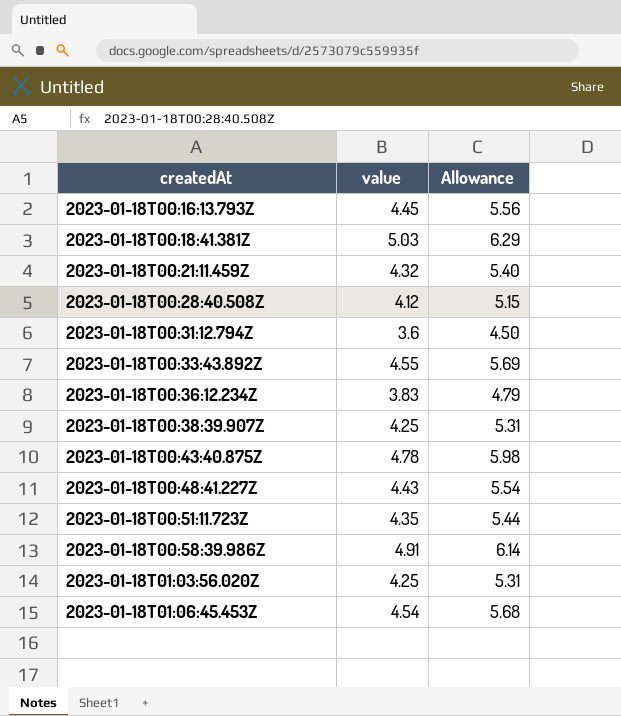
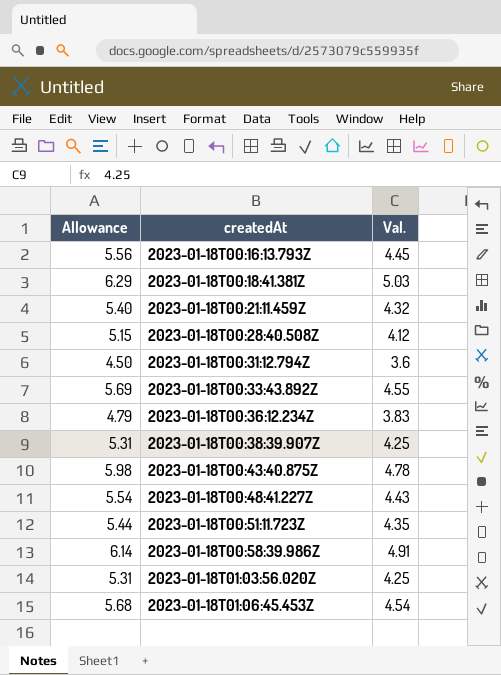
column Allowance | position: 3 -> 1
column name: value -> Val.

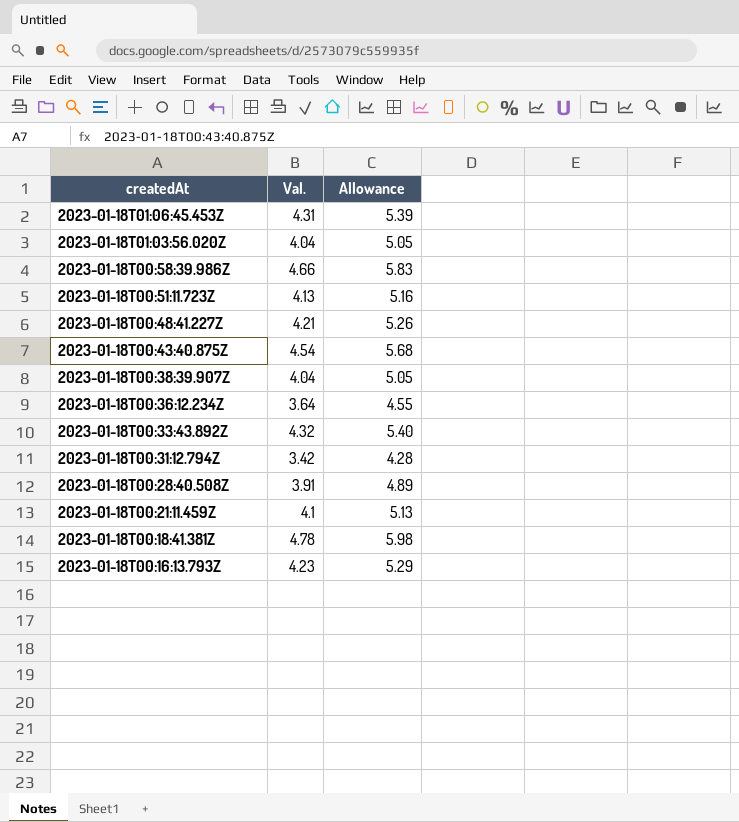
row order: createdAt ascending -> createdAt descending
column Allowance | position: 1 -> 3
2023-01-18T01:06:45.453Z | Val.: 4.54 -> 4.31
2023-01-18T01:06:45.453Z | Allowance: 5.68 -> 5.39
2023-01-18T01:03:56.020Z | Val.: 4.25 -> 4.04
2023-01-18T01:03:56.020Z | Allowance: 5.31 -> 5.05
2023-01-18T00:58:39.986Z | Val.: 4.91 -> 4.66
2023-01-18T00:58:39.986Z | Allowance: 6.14 -> 5.83
2023-01-18T00:51:11.723Z | Val.: 4.35 -> 4.13
2023-01-18T00:51:11.723Z | Allowance: 5.44 -> 5.16
2023-01-18T00:48:41.227Z | Val.: 4.43 -> 4.21
2023-01-18T00:48:41.227Z | Allowance: 5.54 -> 5.26
2023-01-18T00:43:40.875Z | Val.: 4.78 -> 4.54
2023-01-18T00:43:40.875Z | Allowance: 5.98 -> 5.68
2023-01-18T00:38:39.907Z | Val.: 4.25 -> 4.04
2023-01-18T00:38:39.907Z | Allowance: 5.31 -> 5.05
2023-01-18T00:36:12.234Z | Val.: 3.83 -> 3.64
2023-01-18T00:36:12.234Z | Allowance: 4.79 -> 4.55
2023-01-18T00:33:43.892Z | Val.: 4.55 -> 4.32
2023-01-18T00:33:43.892Z | Allowance: 5.69 -> 5.40
2023-01-18T00:31:12.794Z | Val.: 3.6 -> 3.42
2023-01-18T00:31:12.794Z | Allowance: 4.50 -> 4.28
2023-01-18T00:28:40.508Z | Val.: 4.12 -> 3.91
2023-01-18T00:28:40.508Z | Allowance: 5.15 -> 4.89
2023-01-18T00:21:11.459Z | Val.: 4.32 -> 4.1
2023-01-18T00:21:11.459Z | Allowance: 5.40 -> 5.13
2023-01-18T00:18:41.381Z | Val.: 5.03 -> 4.78
2023-01-18T00:18:41.381Z | Allowance: 6.29 -> 5.98
2023-01-18T00:16:13.793Z | Val.: 4.45 -> 4.23
2023-01-18T00:16:13.793Z | Allowance: 5.56 -> 5.29

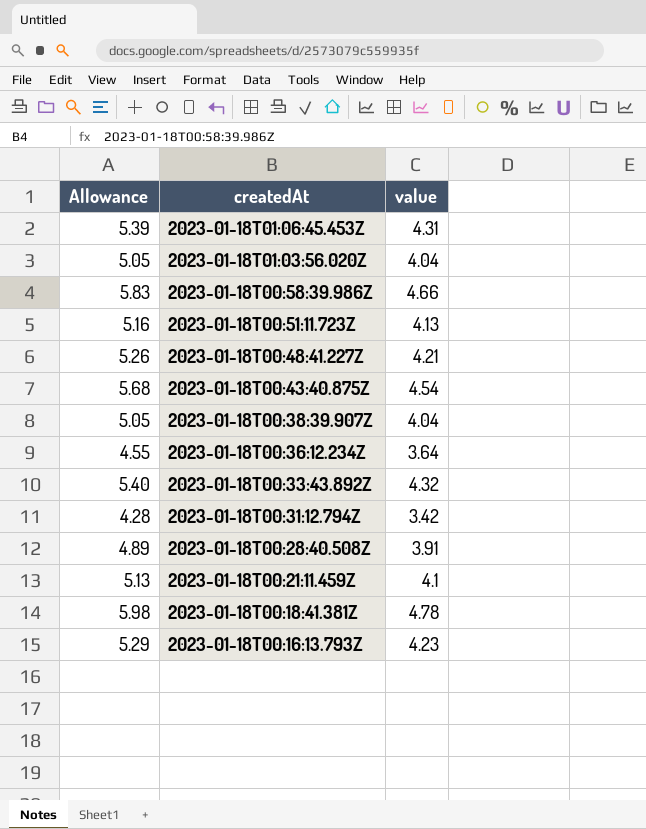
column Allowance | position: 3 -> 1
column name: Val. -> value

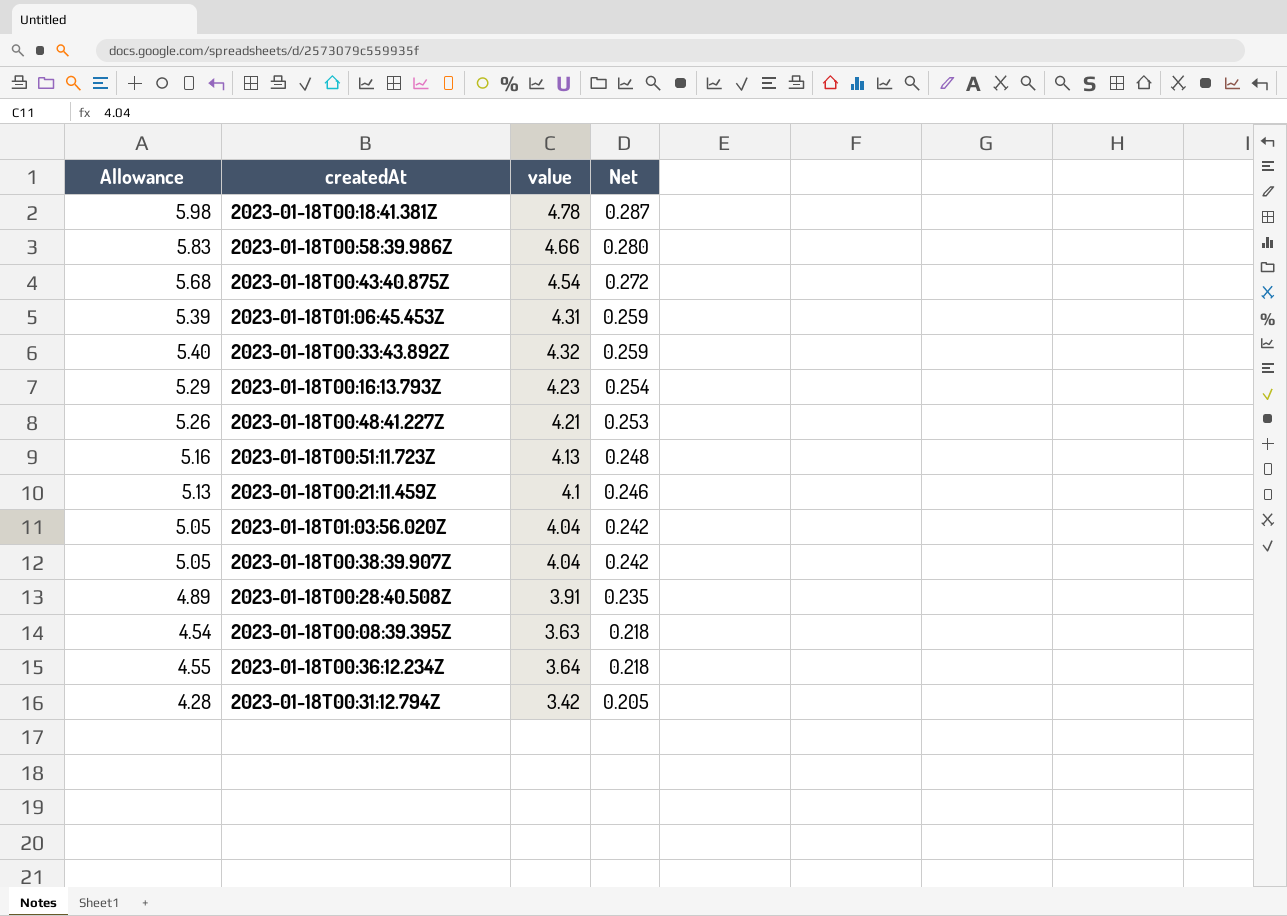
row order: createdAt descending -> Net descending
column Net | formula: none -> [value] * 0.06
row 2023-01-18T00:08:39.395Z: none -> 4.54 | 3.63 | 0.218

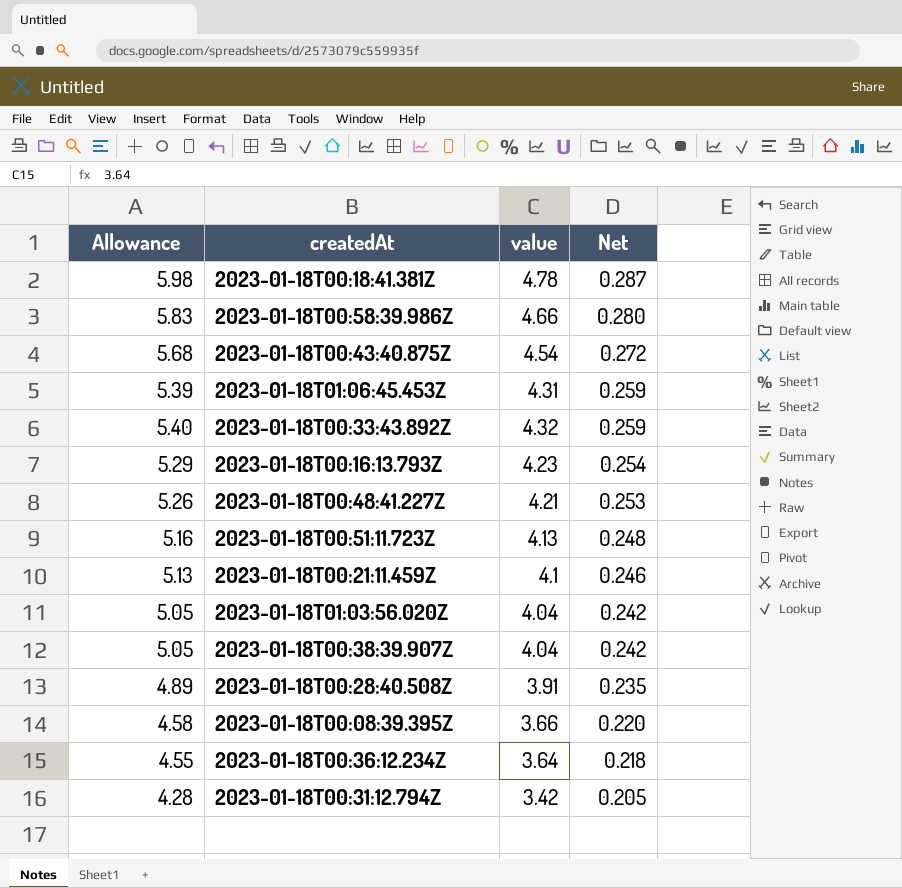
2023-01-18T00:08:39.395Z | Allowance: 4.54 -> 4.58
2023-01-18T00:08:39.395Z | value: 3.63 -> 3.66
2023-01-18T00:08:39.395Z | Net: 0.218 -> 0.220

